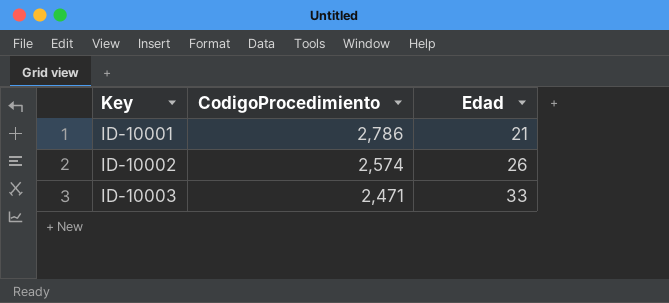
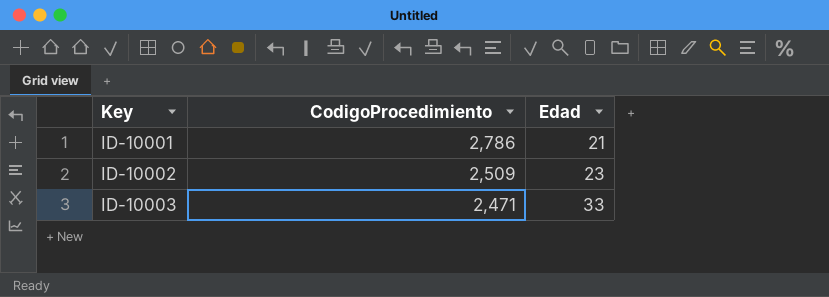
ID-10002 | CodigoProcedimiento: 2,574 -> 2,509
ID-10002 | Edad: 26 -> 23

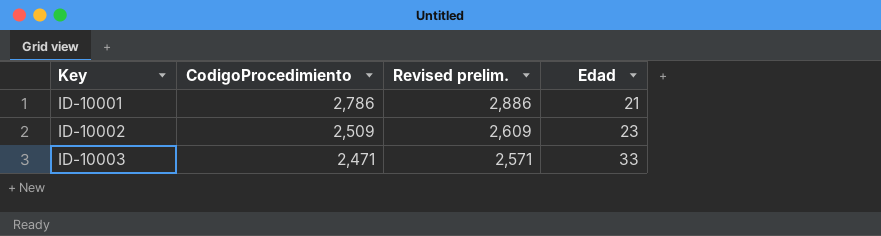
column Revised prelim. | formula: none -> [CodigoProcedimiento] + 100

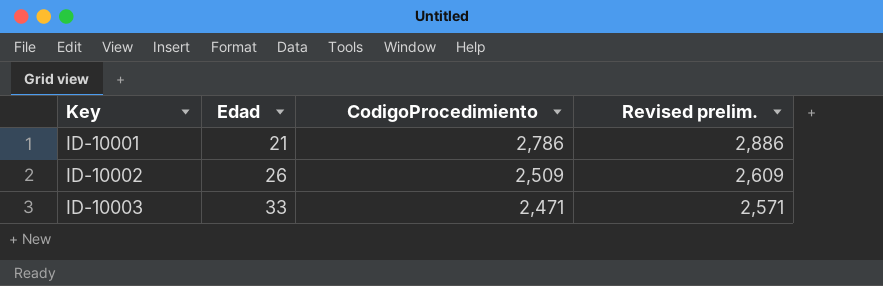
column Edad | position: 4 -> 2
ID-10002 | Edad: 23 -> 26

